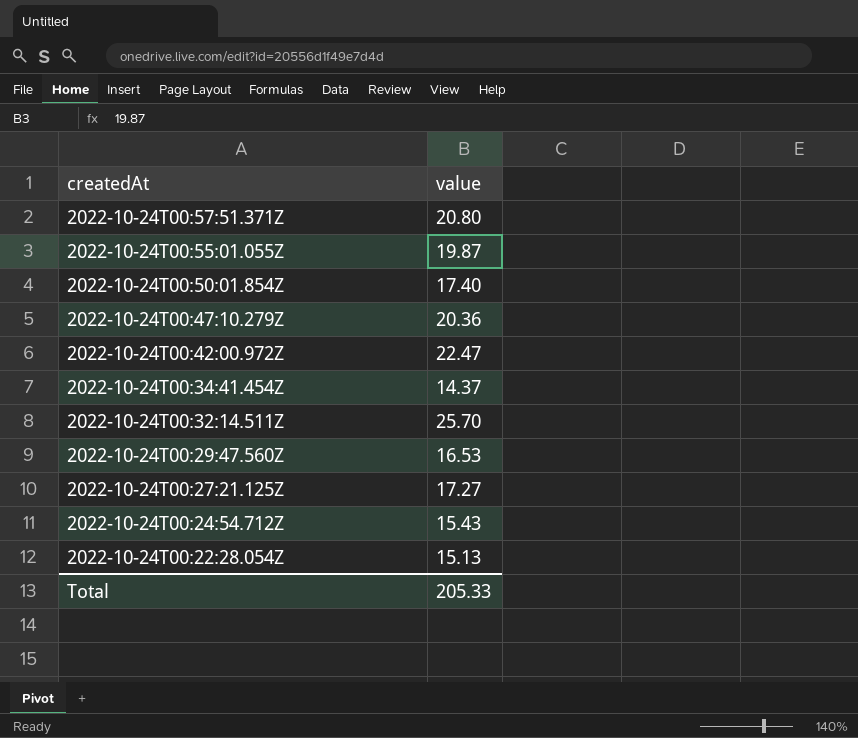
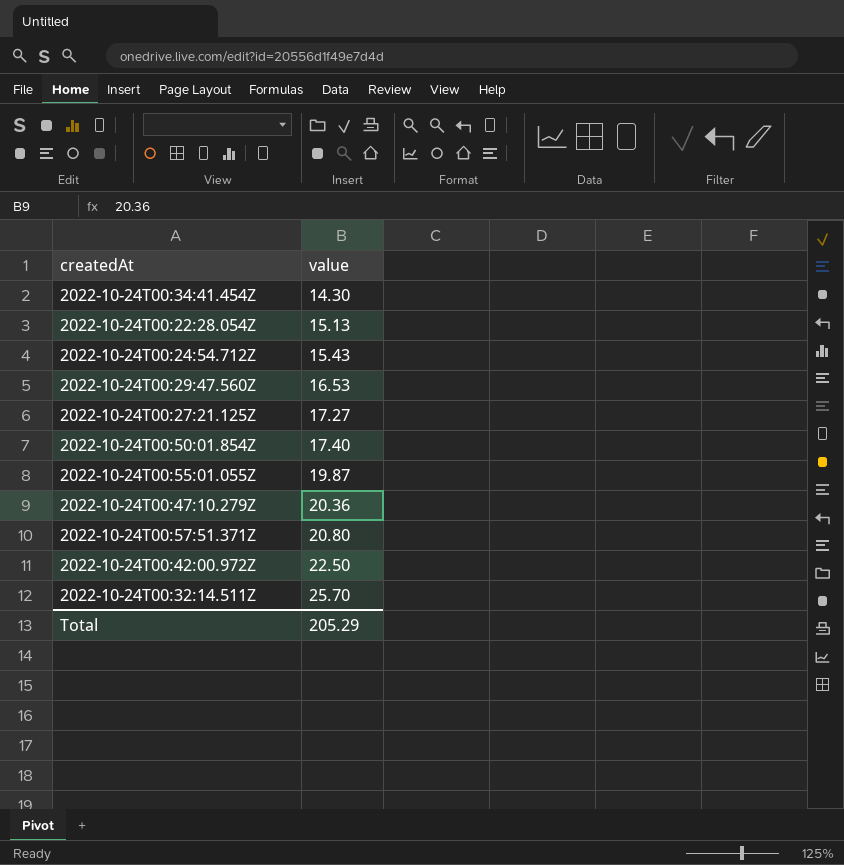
row order: createdAt descending -> value ascending
2022-10-24T00:34:41.454Z | value: 14.37 -> 14.30
2022-10-24T00:42:00.972Z | value: 22.47 -> 22.50
Total | value: 205.33 -> 205.29

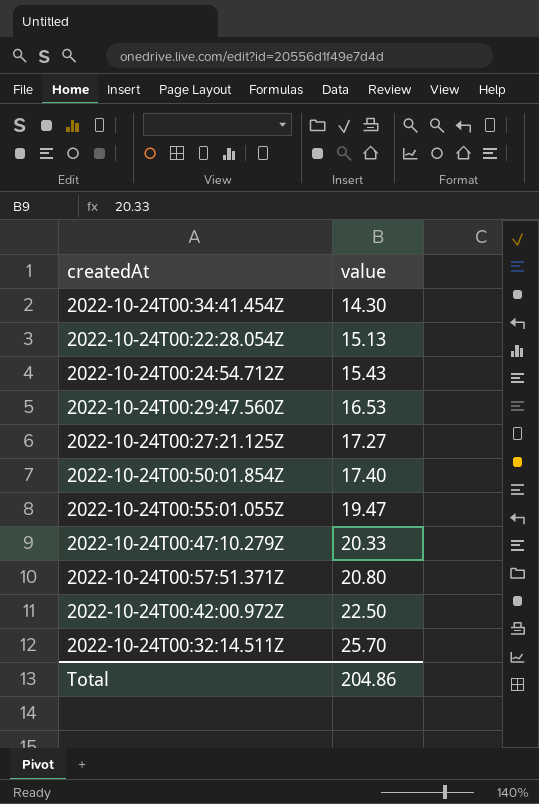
2022-10-24T00:55:01.055Z | value: 19.87 -> 19.47
2022-10-24T00:47:10.279Z | value: 20.36 -> 20.33
Total | value: 205.29 -> 204.86

